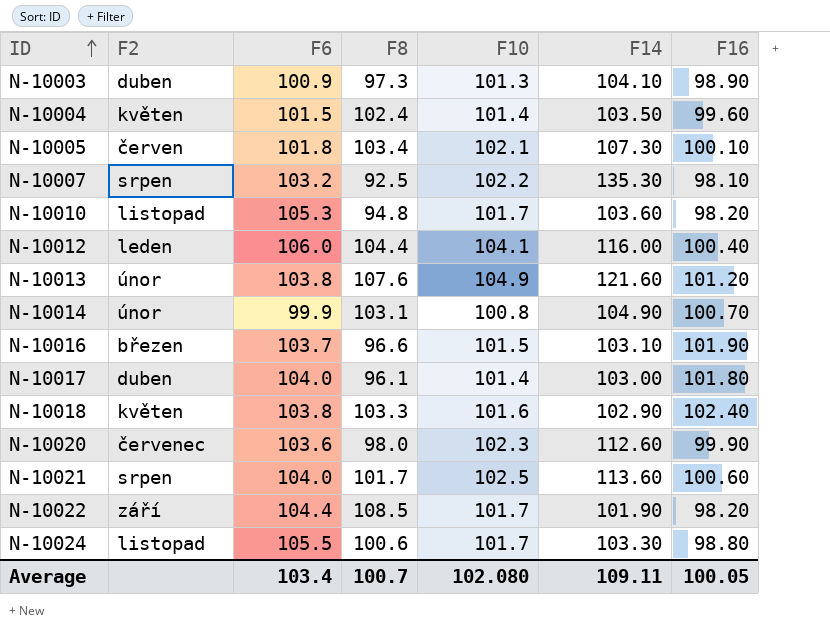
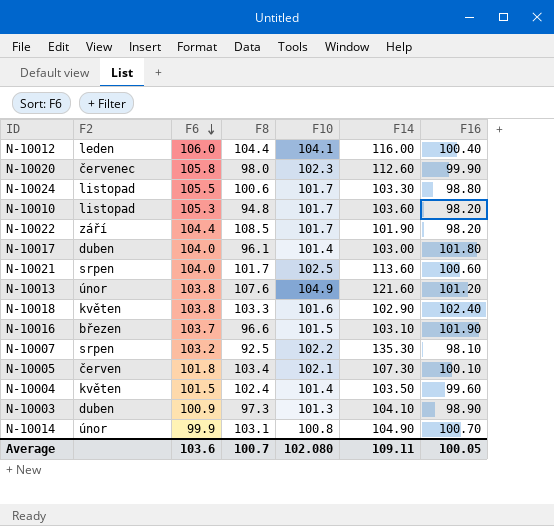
row order: ID ascending -> F6 descending
N-10020 | F6: 103.6 -> 105.8
Average | F6: 103.4 -> 103.6

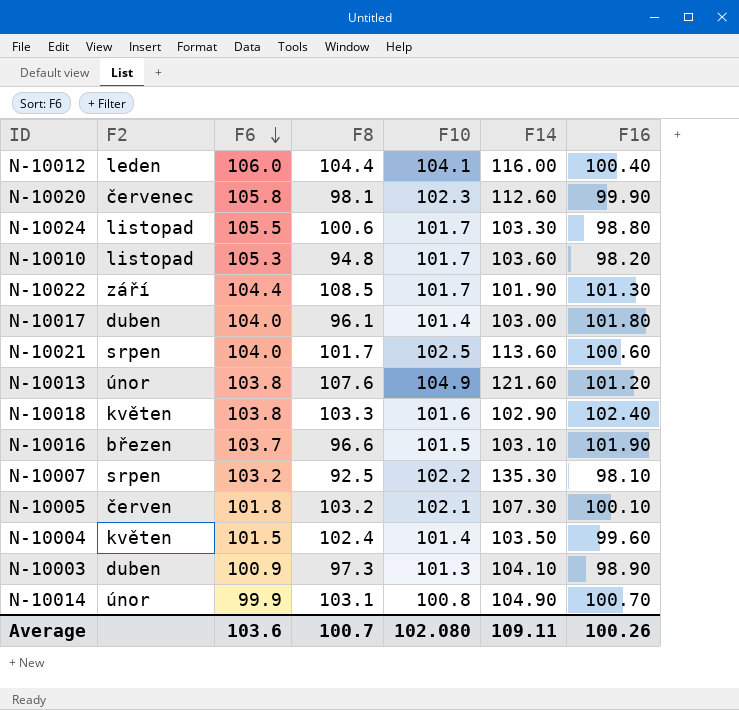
N-10020 | F8: 98.0 -> 98.1
N-10022 | F16: 98.20 -> 101.30
N-10005 | F8: 103.4 -> 103.2
Average | F16: 100.05 -> 100.26

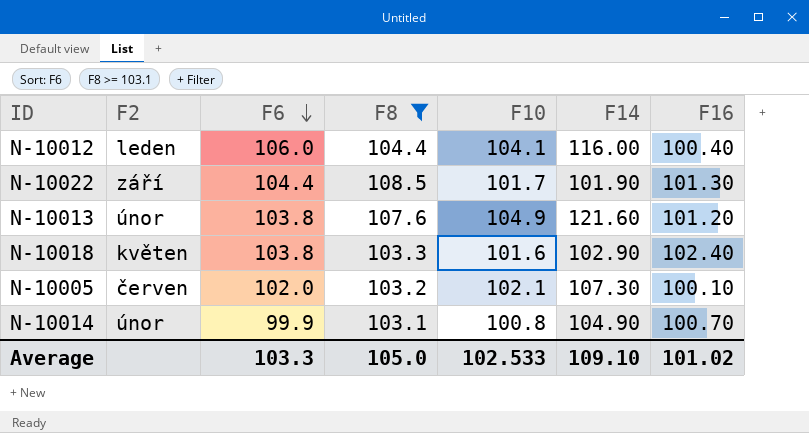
filter: none -> F8 >= 103.1
N-10005 | F6: 101.8 -> 102.0
Average | F6: 103.6 -> 103.3
Average | F8: 100.7 -> 105.0
Average | F10: 102.080 -> 102.533
Average | F14: 109.11 -> 109.10
Average | F16: 100.26 -> 101.02

